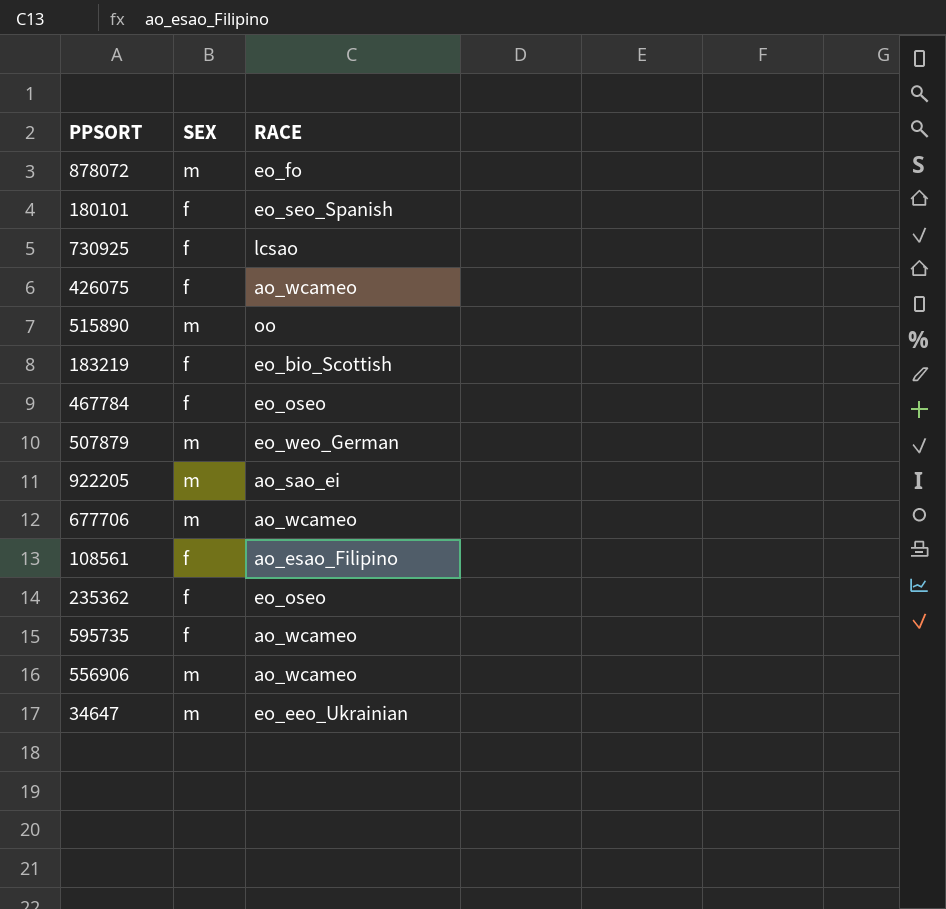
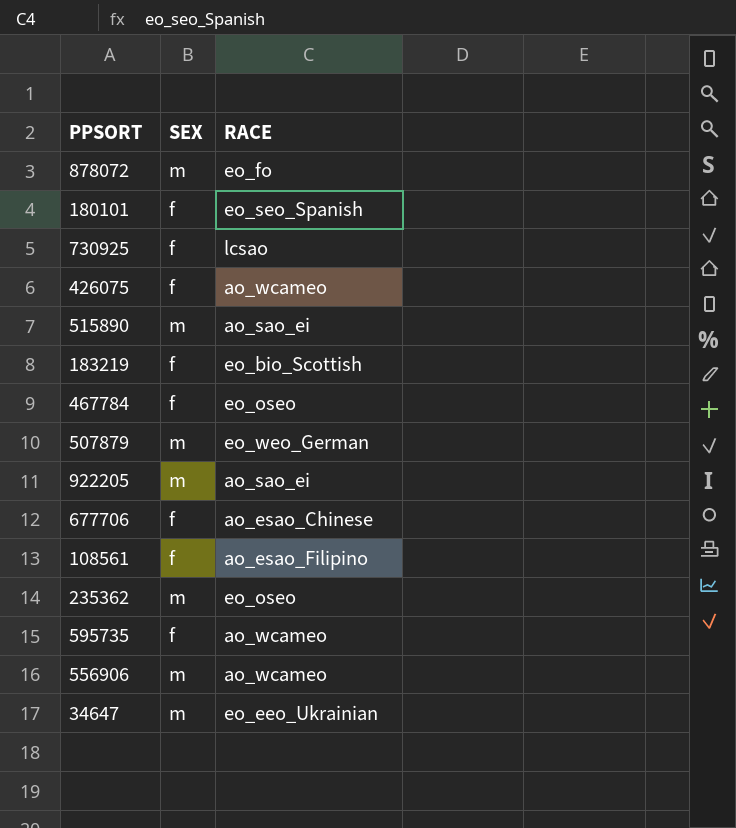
515890 | RACE: oo -> ao_sao_ei
677706 | SEX: m -> f
677706 | RACE: ao_wcameo -> ao_esao_Chinese
235362 | SEX: f -> m

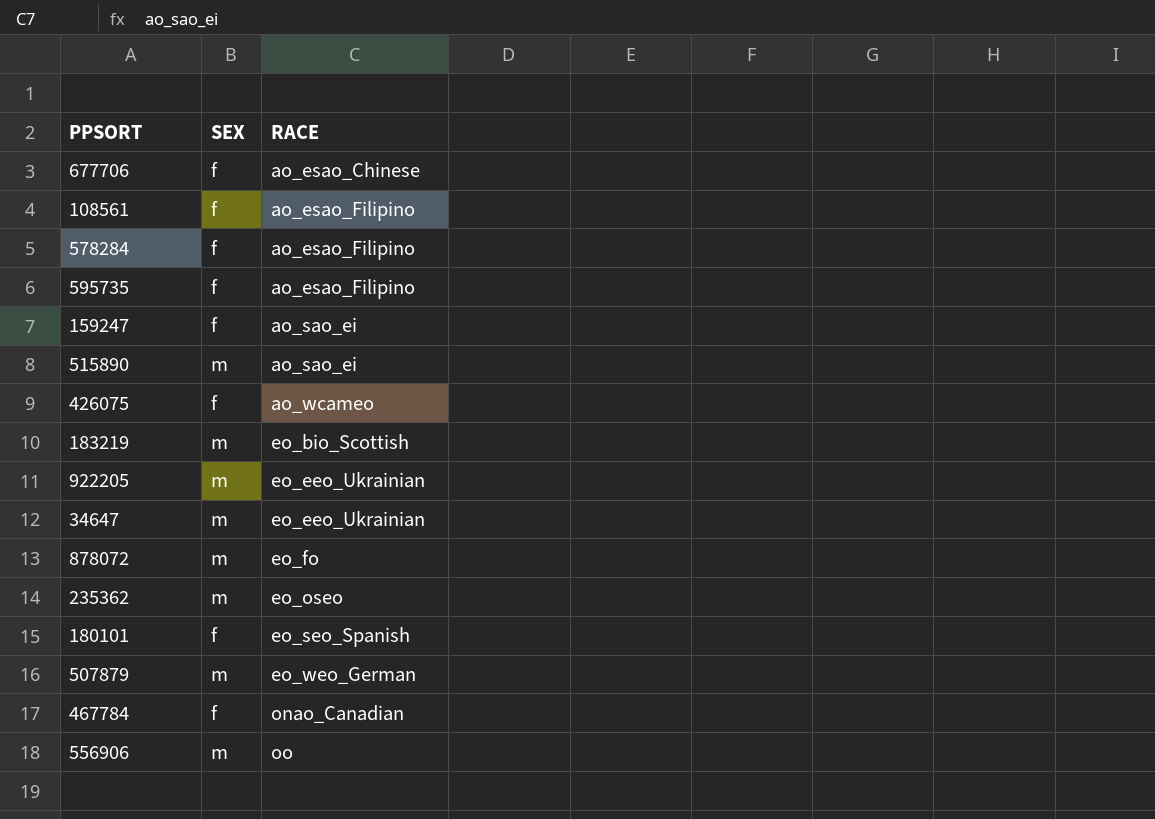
row order: none -> RACE ascending
row 730925: f | lcsao -> none
row 578284: none -> f | ao_esao_Filipino
595735 | RACE: ao_wcameo -> ao_esao_Filipino
row 159247: none -> f | ao_sao_ei
183219 | SEX: f -> m
922205 | RACE: ao_sao_ei -> eo_eeo_Ukrainian
467784 | RACE: eo_oseo -> onao_Canadian
556906 | RACE: ao_wcameo -> oo

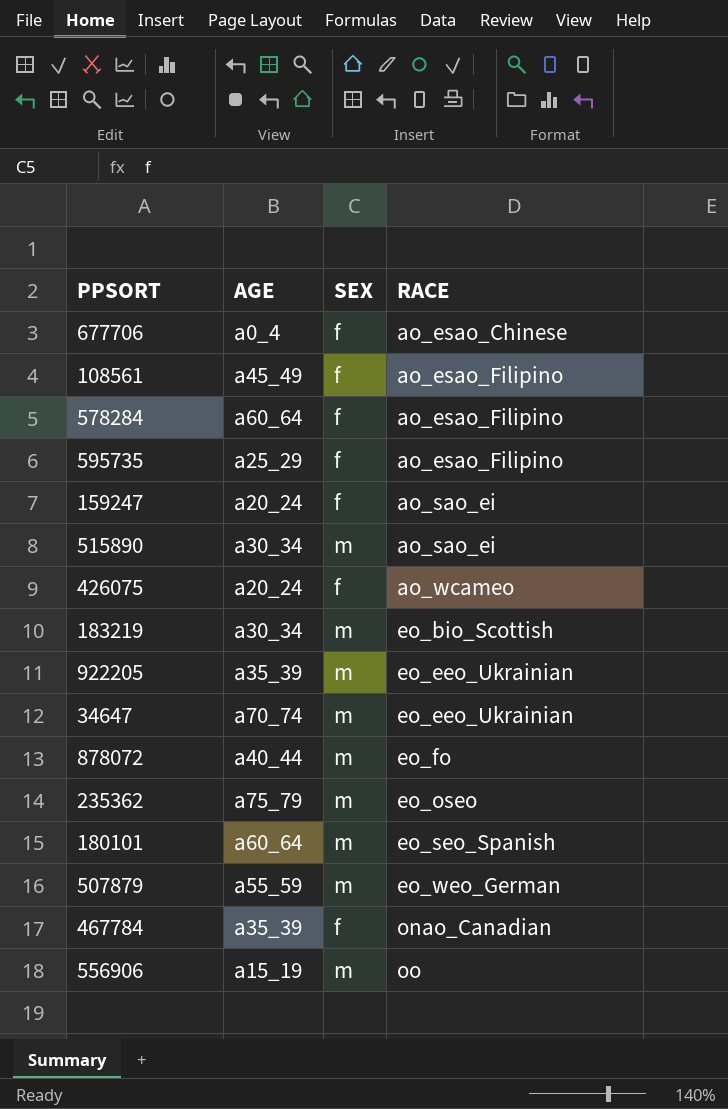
column AGE | position: none -> 2
180101 | SEX: f -> m

